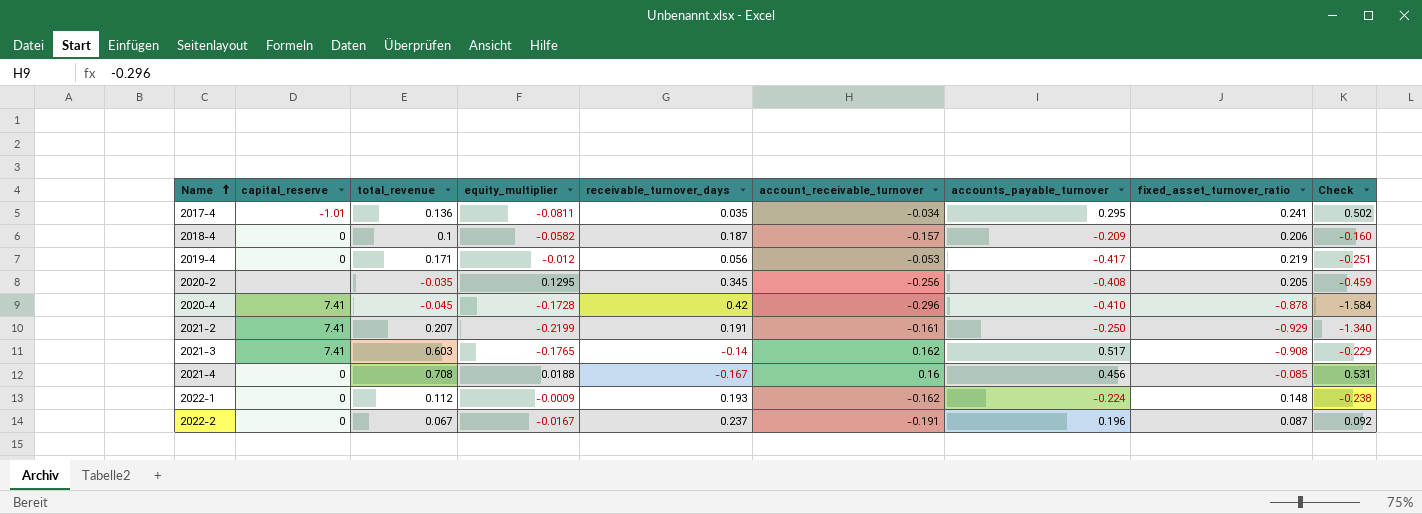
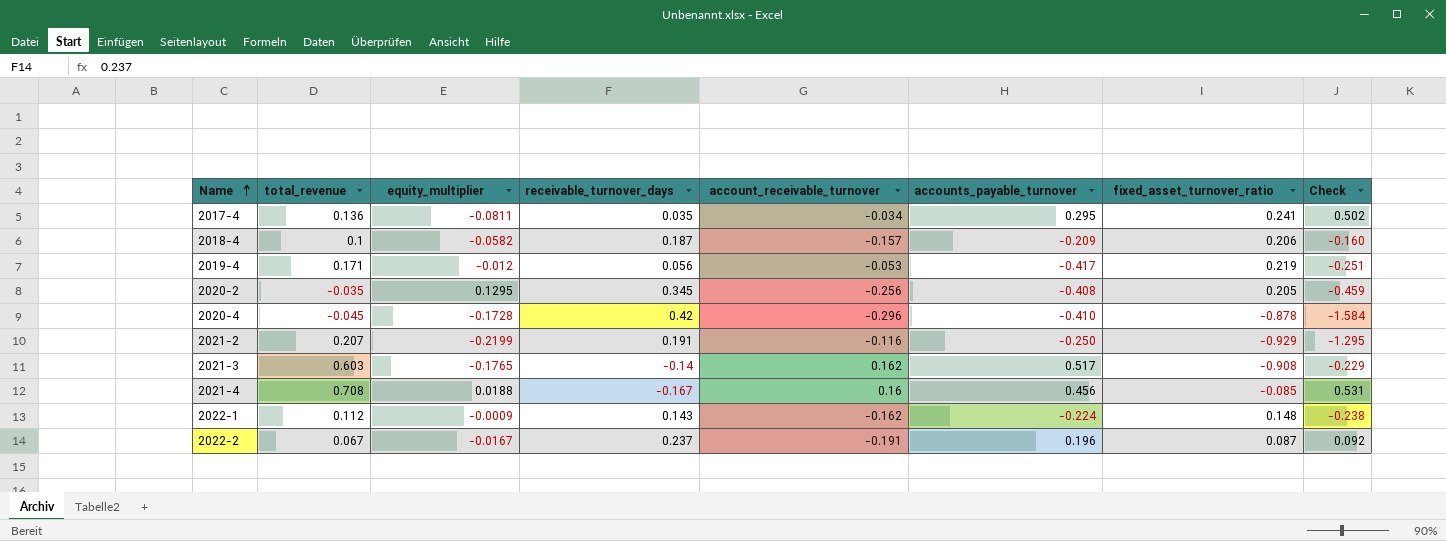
column capital_reserve | position: 2 -> none
2021-2 | account_receivable_turnover: -0.161 -> -0.116
2021-2 | Check: -1.340 -> -1.295
2022-1 | receivable_turnover_days: 0.193 -> 0.143

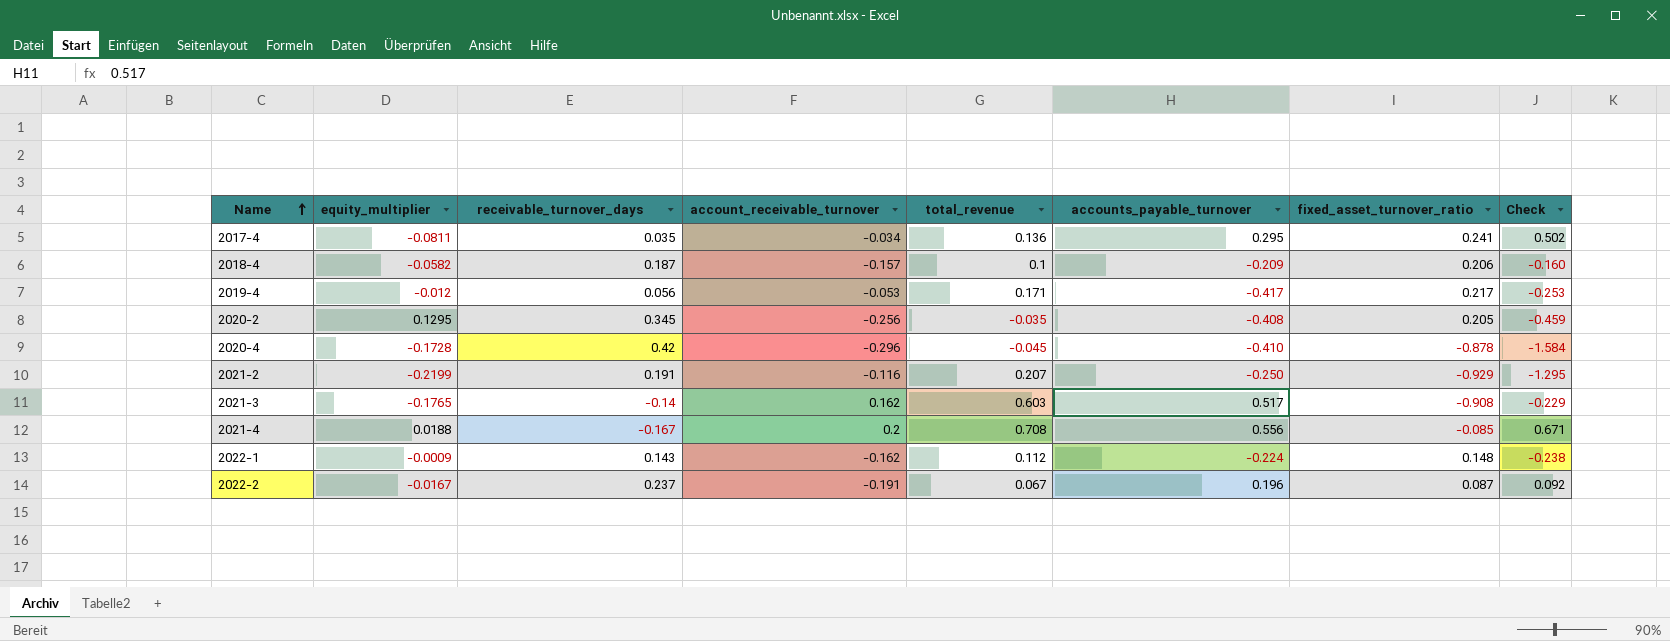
column total_revenue | position: 2 -> 5
2019-4 | fixed_asset_turnover_ratio: 0.219 -> 0.217
2019-4 | Check: -0.251 -> -0.253
2021-4 | account_receivable_turnover: 0.16 -> 0.2
2021-4 | accounts_payable_turnover: 0.456 -> 0.556
2021-4 | Check: 0.531 -> 0.671

